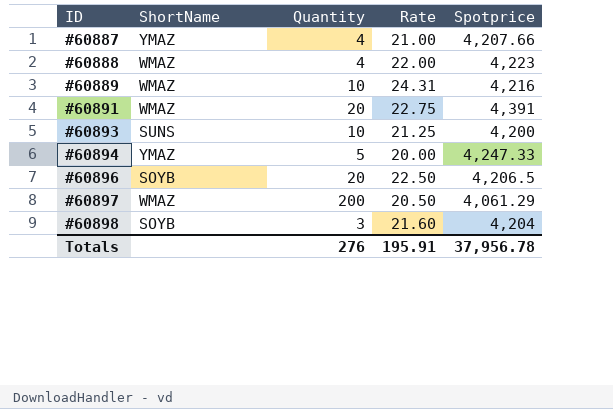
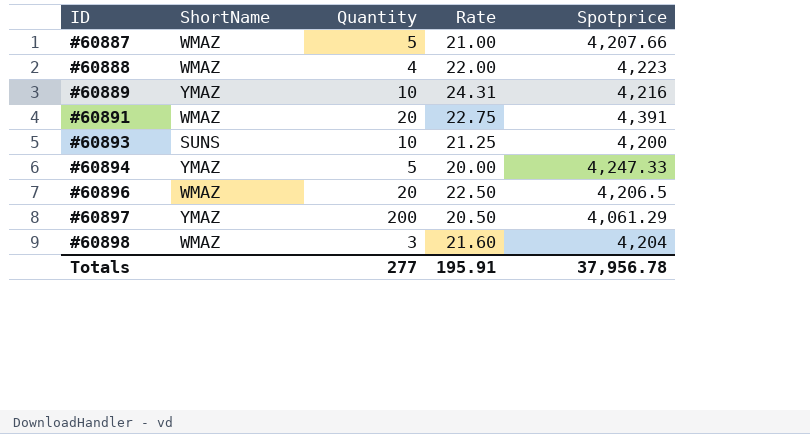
#60887 | ShortName: YMAZ -> WMAZ
#60887 | Quantity: 4 -> 5
#60889 | ShortName: WMAZ -> YMAZ
#60896 | ShortName: SOYB -> WMAZ
#60897 | ShortName: WMAZ -> YMAZ
#60898 | ShortName: SOYB -> WMAZ
Totals | Quantity: 276 -> 277

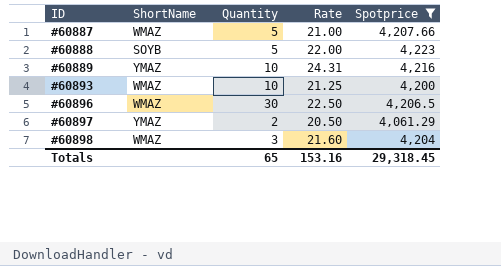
filter: none -> Spotprice <= 4,223
#60888 | ShortName: WMAZ -> SOYB
#60888 | Quantity: 4 -> 5
#60893 | ShortName: SUNS -> WMAZ
#60896 | Quantity: 20 -> 30
#60897 | Quantity: 200 -> 2
Totals | Quantity: 277 -> 65
Totals | Rate: 195.91 -> 153.16
Totals | Spotprice: 37,956.78 -> 29,318.45

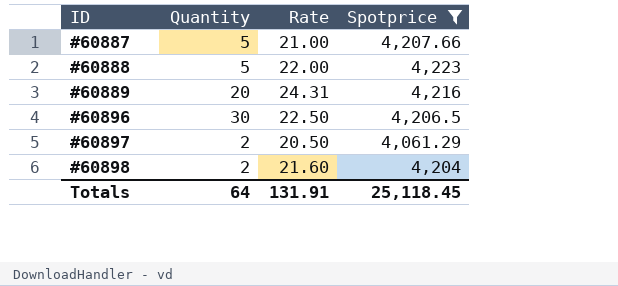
column ShortName | position: 2 -> none
row #60893: WMAZ | 10 | 21.25 | 4,200 -> none
#60889 | Quantity: 10 -> 20
#60898 | Quantity: 3 -> 2
Totals | Quantity: 65 -> 64
Totals | Rate: 153.16 -> 131.91
Totals | Spotprice: 29,318.45 -> 25,118.45

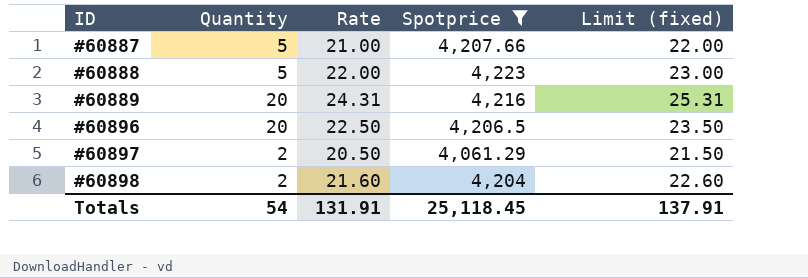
column Limit (fixed) | formula: none -> [Rate] + 1
#60896 | Quantity: 30 -> 20
Totals | Quantity: 64 -> 54

